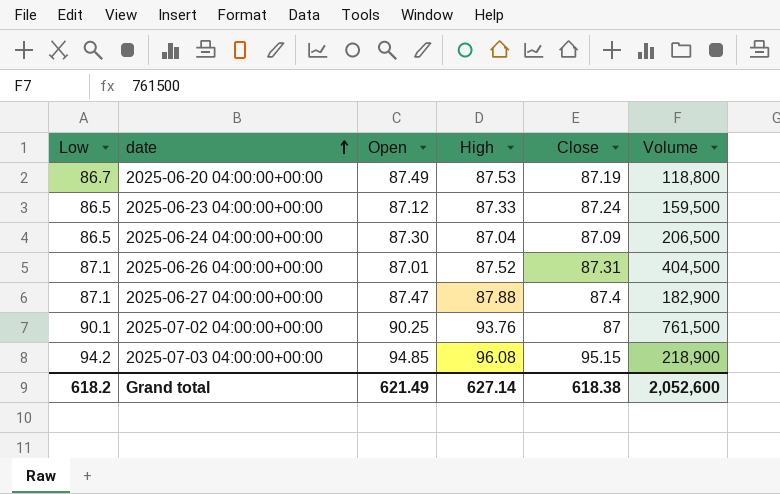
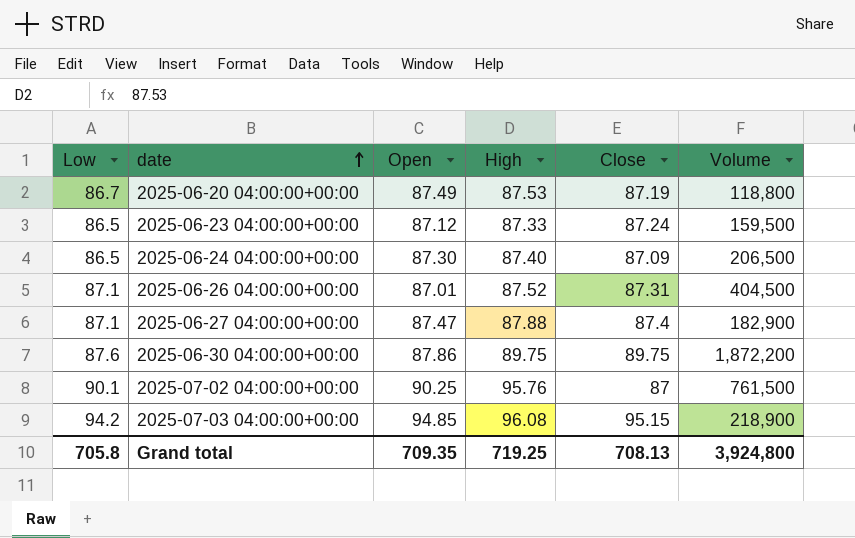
2025-06-24 04:00:00+00:00 | High: 87.04 -> 87.40
row 2025-06-30 04:00:00+00:00: none -> 87.6 | 87.86 | 89.75 | 89.75 | 1,872,200
2025-07-02 04:00:00+00:00 | High: 93.76 -> 95.76
Grand total | Low: 618.2 -> 705.8
Grand total | Open: 621.49 -> 709.35
Grand total | High: 627.14 -> 719.25
Grand total | Close: 618.38 -> 708.13
Grand total | Volume: 2,052,600 -> 3,924,800

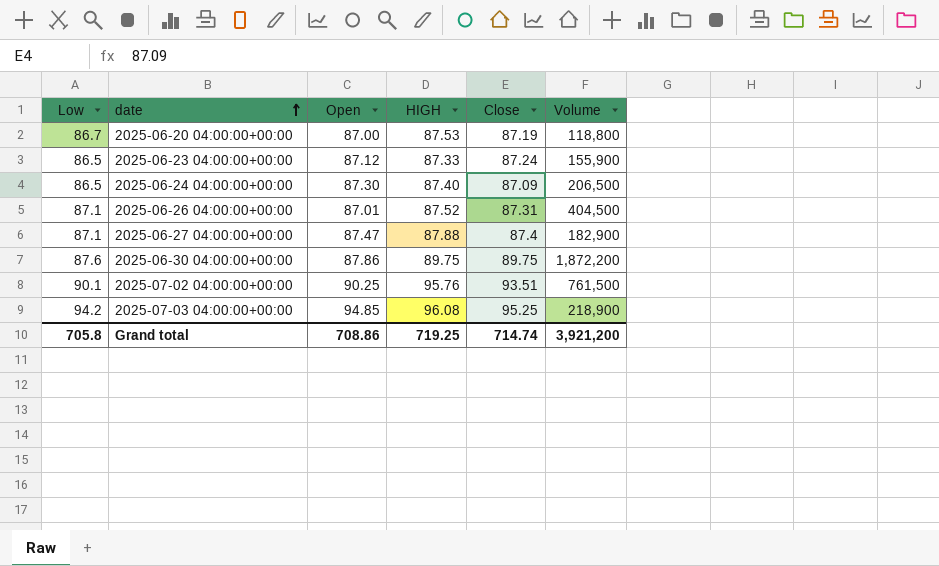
column name: High -> HIGH
2025-06-20 04:00:00+00:00 | Open: 87.49 -> 87.00
2025-06-23 04:00:00+00:00 | Volume: 159,500 -> 155,900
2025-07-02 04:00:00+00:00 | Close: 87 -> 93.51
2025-07-03 04:00:00+00:00 | Close: 95.15 -> 95.25
Grand total | Open: 709.35 -> 708.86
Grand total | Close: 708.13 -> 714.74
Grand total | Volume: 3,924,800 -> 3,921,200

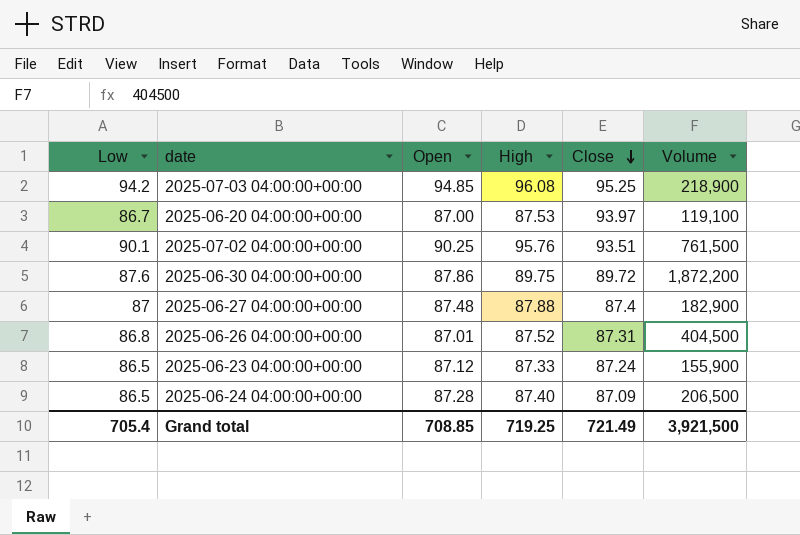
row order: date ascending -> Close descending
column name: HIGH -> High
2025-06-20 04:00:00+00:00 | Close: 87.19 -> 93.97
2025-06-20 04:00:00+00:00 | Volume: 118,800 -> 119,100
2025-06-30 04:00:00+00:00 | Close: 89.75 -> 89.72
2025-06-27 04:00:00+00:00 | Low: 87.1 -> 87
2025-06-27 04:00:00+00:00 | Open: 87.47 -> 87.48
2025-06-26 04:00:00+00:00 | Low: 87.1 -> 86.8
2025-06-24 04:00:00+00:00 | Open: 87.30 -> 87.28
Grand total | Low: 705.8 -> 705.4
Grand total | Open: 708.86 -> 708.85
Grand total | Close: 714.74 -> 721.49
Grand total | Volume: 3,921,200 -> 3,921,500

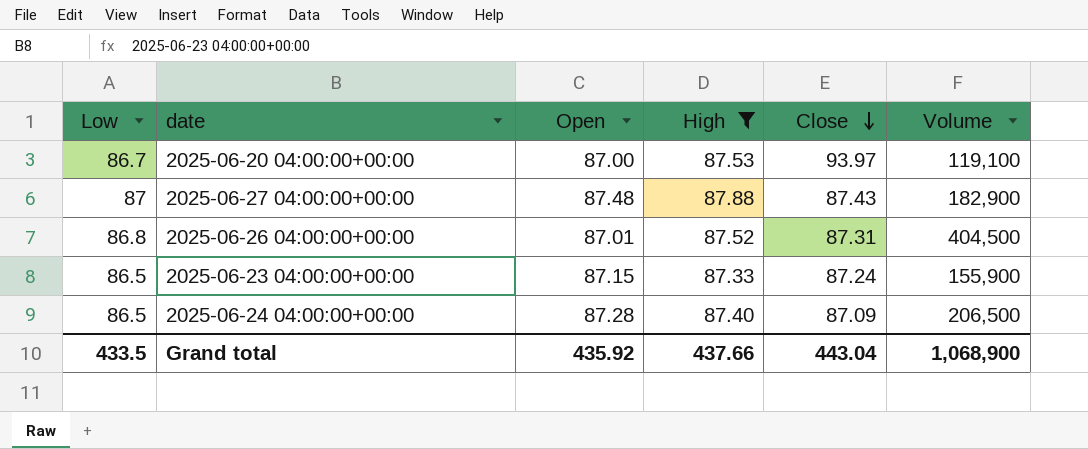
filter: none -> High <= 87.88
2025-06-27 04:00:00+00:00 | Close: 87.4 -> 87.43
2025-06-23 04:00:00+00:00 | Open: 87.12 -> 87.15
Grand total | Low: 705.4 -> 433.5
Grand total | Open: 708.85 -> 435.92
Grand total | High: 719.25 -> 437.66
Grand total | Close: 721.49 -> 443.04
Grand total | Volume: 3,921,500 -> 1,068,900

